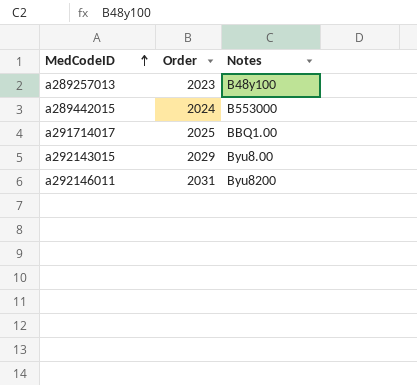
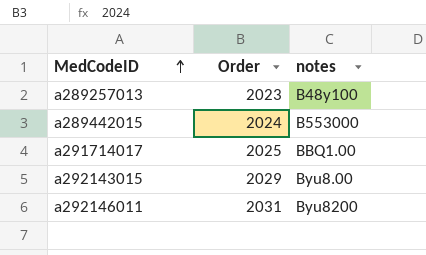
column name: Notes -> notes

